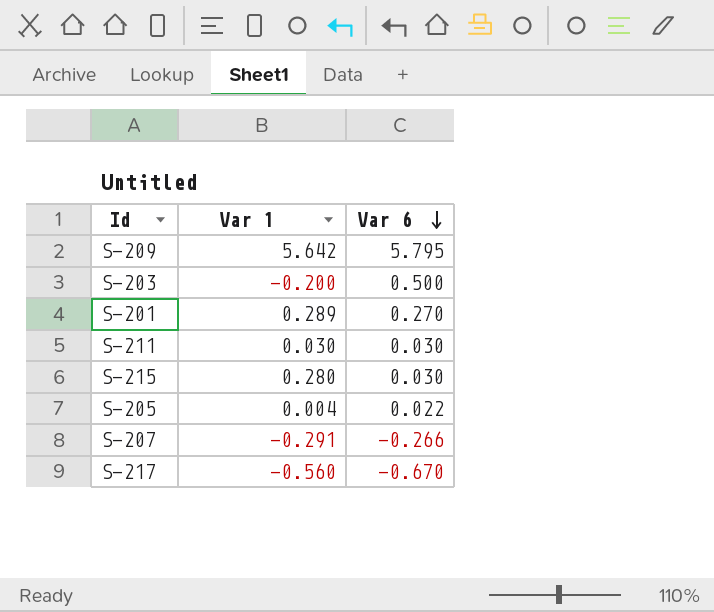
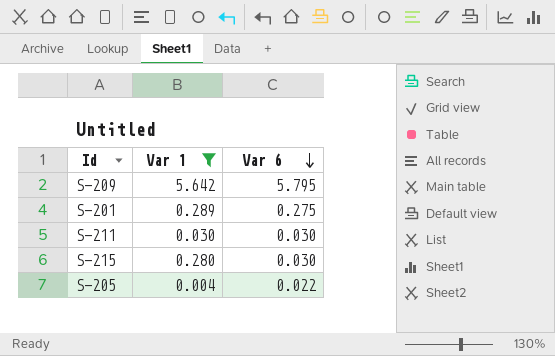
filter: none -> Var 1 >= 0.004
S-201 | Var 6: 0.270 -> 0.275

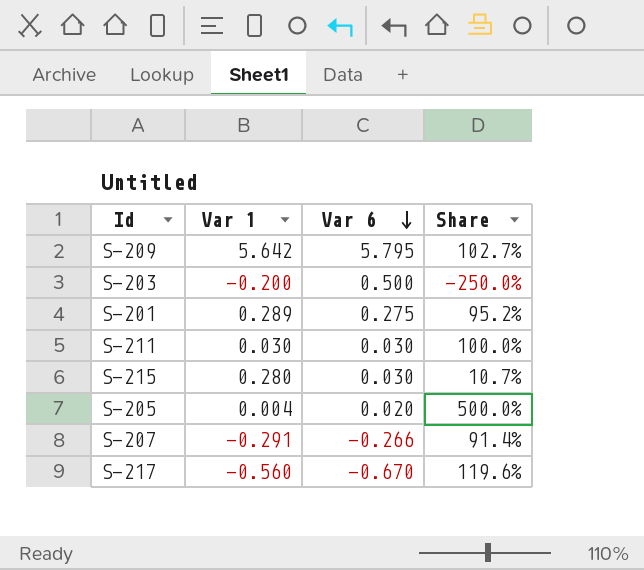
filter: Var 1 >= 0.004 -> none
column Share | formula: none -> [Var 6] / [Var 1]
S-205 | Var 6: 0.022 -> 0.020

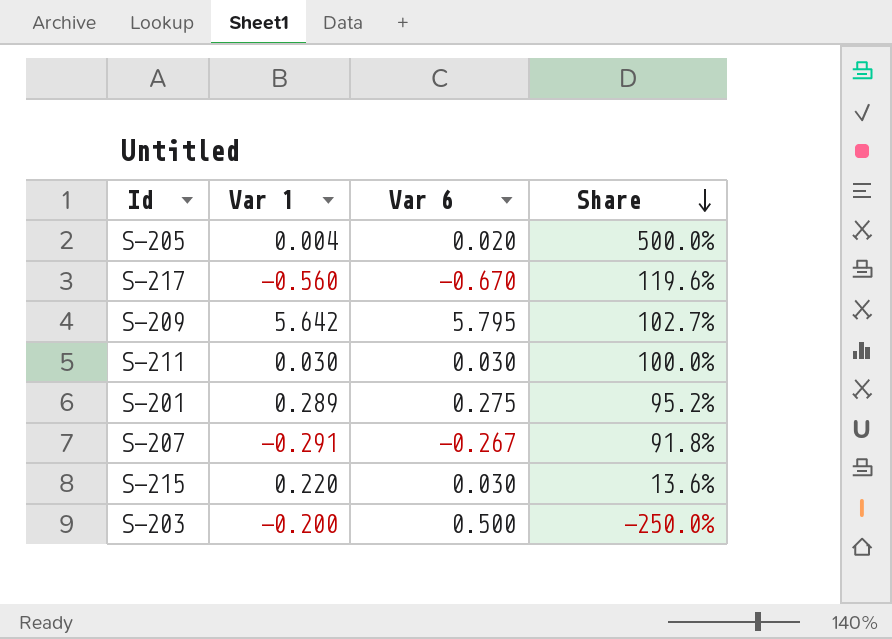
row order: Var 6 descending -> Share descending
S-207 | Var 6: -0.266 -> -0.267
S-207 | Share: 91.4% -> 91.8%
S-215 | Var 1: 0.280 -> 0.220
S-215 | Share: 10.7% -> 13.6%

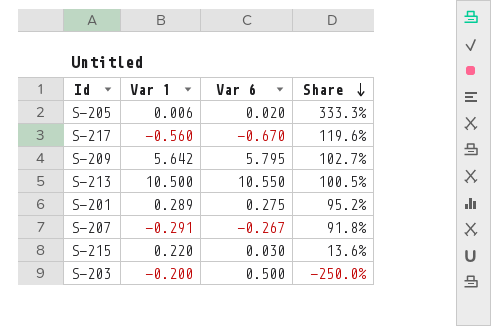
row S-211: 0.030 | 0.030 | 100.0% -> none
S-205 | Var 1: 0.004 -> 0.006
S-205 | Share: 500.0% -> 333.3%
row S-213: none -> 10.500 | 10.550 | 100.5%

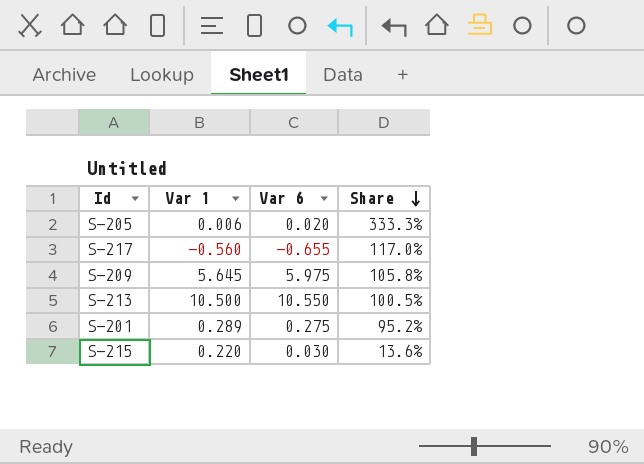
row S-207: -0.291 | -0.267 | 91.8% -> none
row S-203: -0.200 | 0.500 | -250.0% -> none
S-217 | Var 6: -0.670 -> -0.655
S-217 | Share: 119.6% -> 117.0%
S-209 | Var 1: 5.642 -> 5.645
S-209 | Var 6: 5.795 -> 5.975
S-209 | Share: 102.7% -> 105.8%

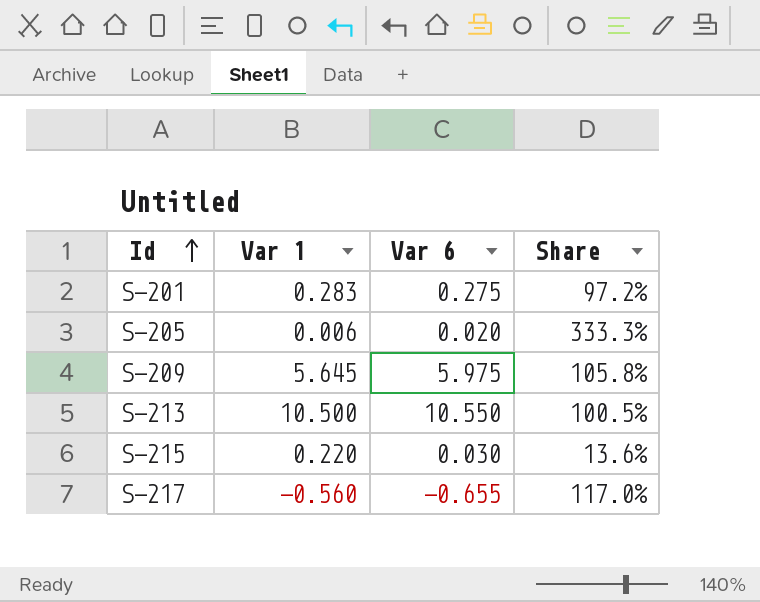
row order: Share descending -> Id ascending
S-201 | Var 1: 0.289 -> 0.283
S-201 | Share: 95.2% -> 97.2%

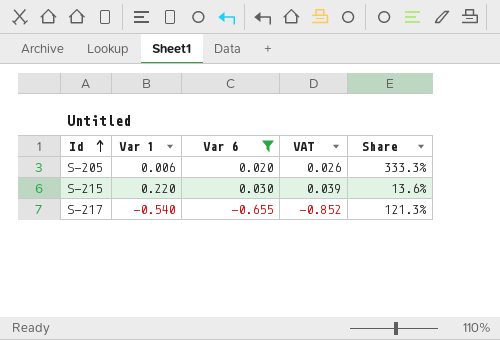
filter: none -> Var 6 <= 0.030
column VAT | formula: none -> [Var 6] * 1.3
S-217 | Var 1: -0.560 -> -0.540
S-217 | Share: 117.0% -> 121.3%

